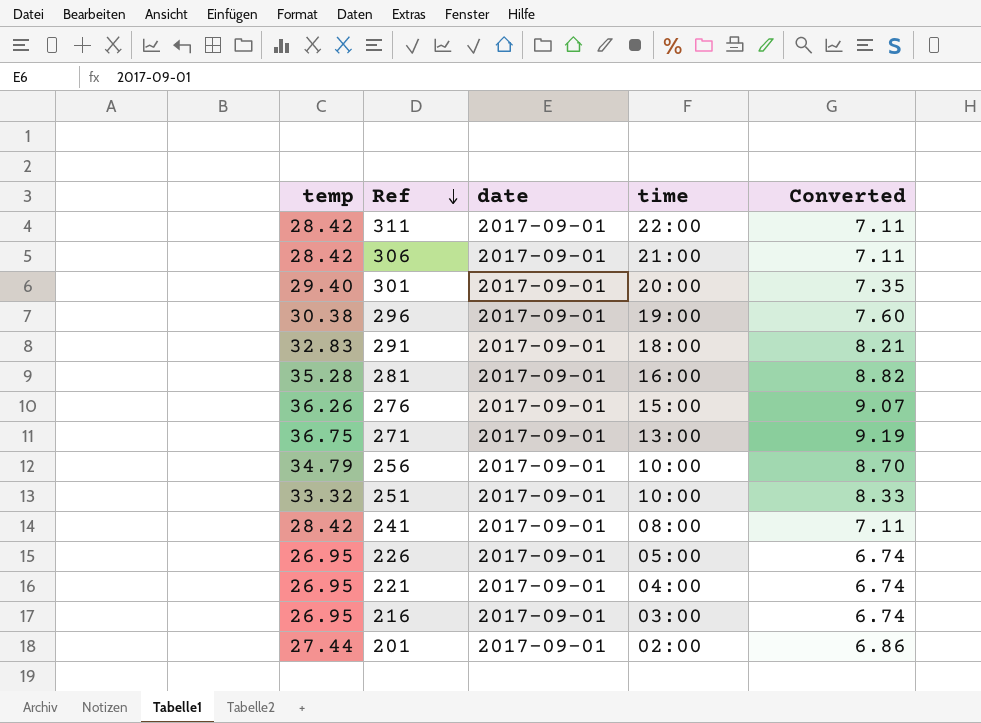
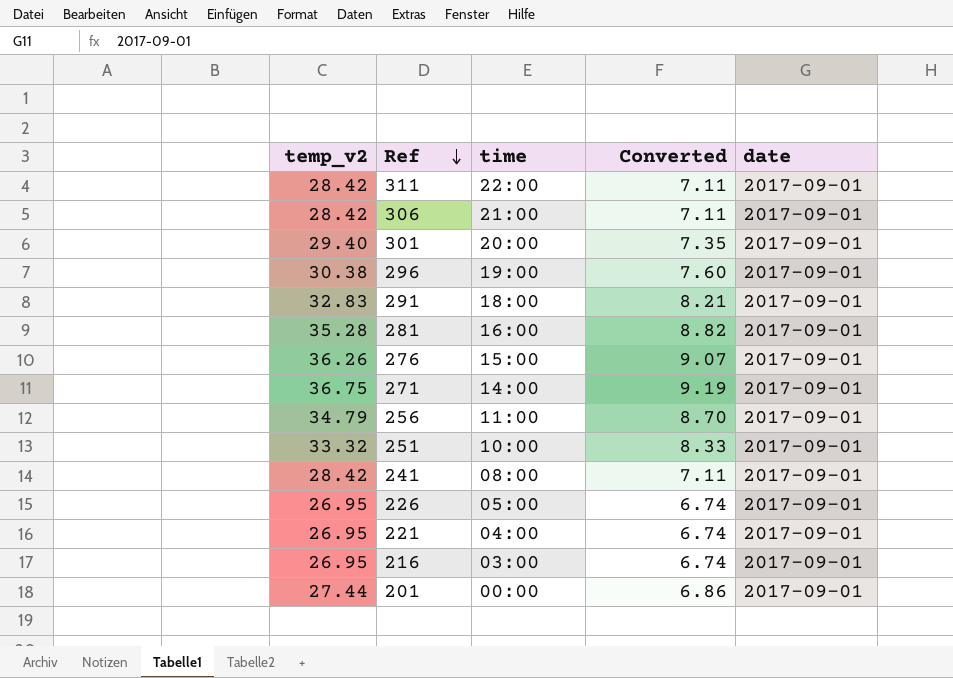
column name: temp -> temp_v2
column date | position: 3 -> 5
271 | time: 13:00 -> 14:00
256 | time: 10:00 -> 11:00
201 | time: 02:00 -> 00:00

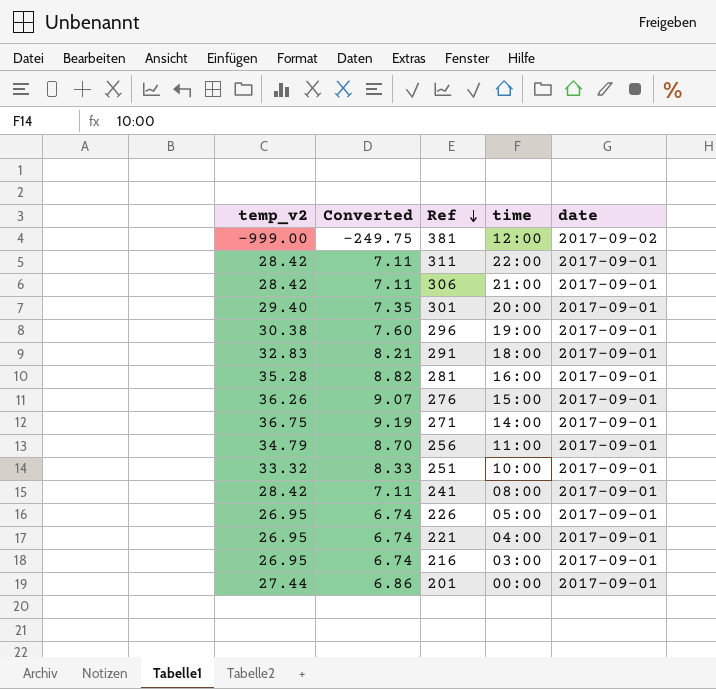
column Converted | position: 4 -> 2
row 381: none -> -999.00 | -249.75 | 12:00 | 2017-09-02

